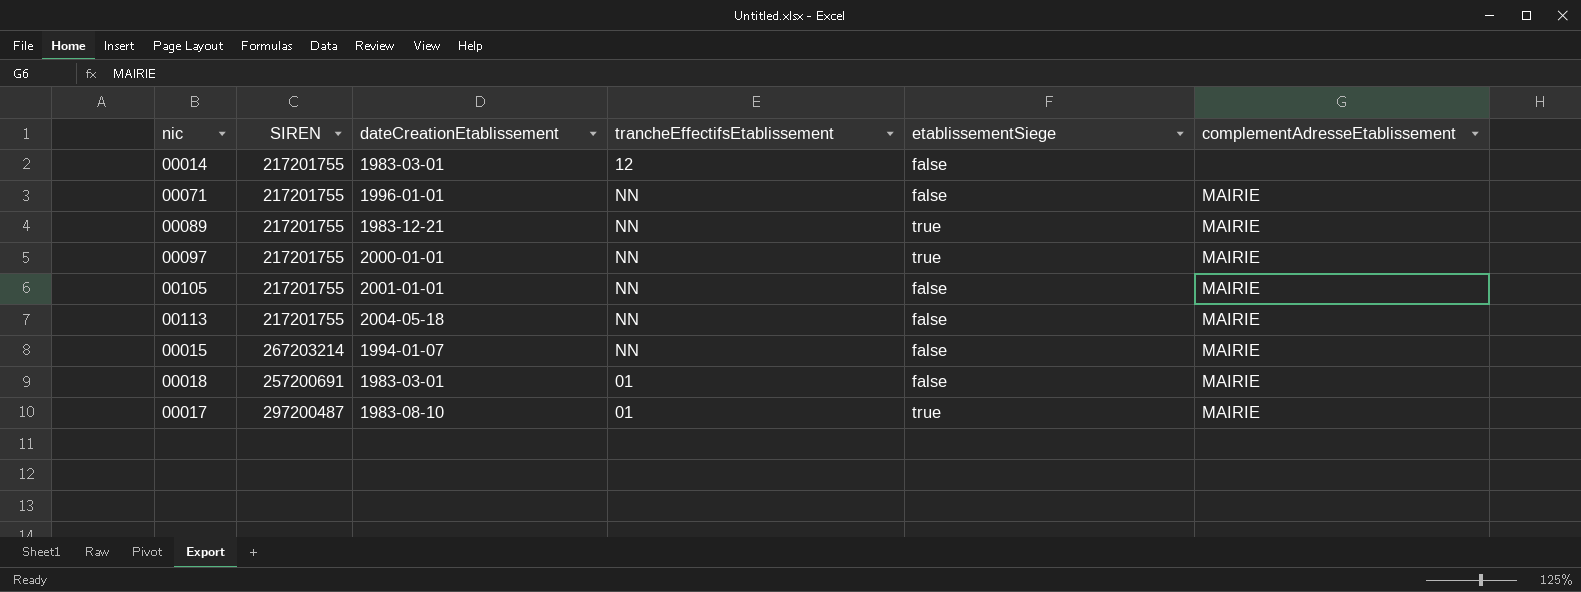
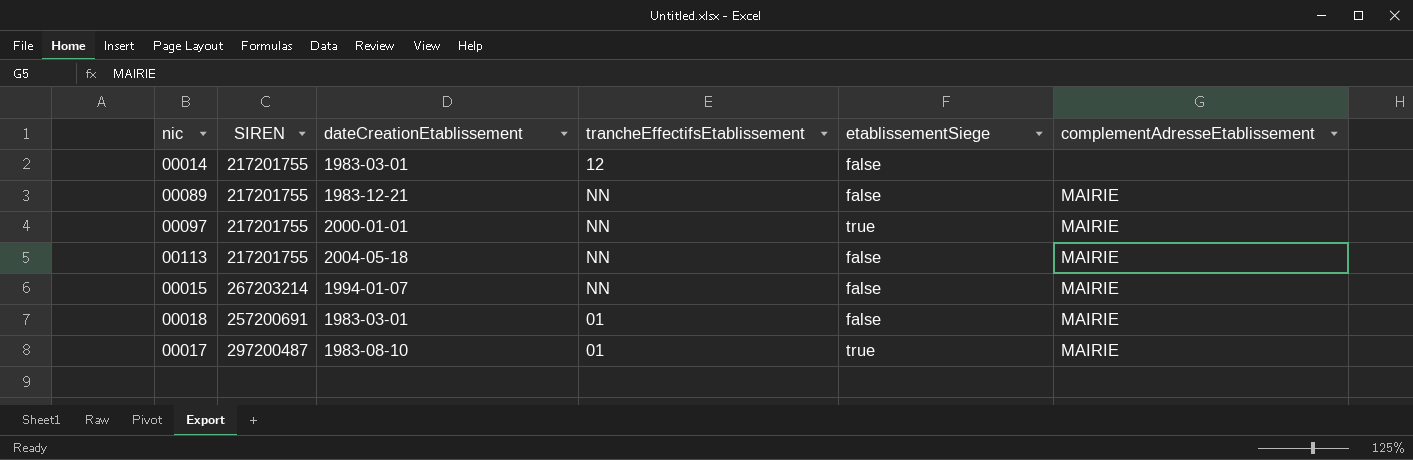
row 00071: 217201755 | 1996-01-01 | NN | false | MAIRIE -> none
row 00105: 217201755 | 2001-01-01 | NN | false | MAIRIE -> none
00089 | etablissementSiege: true -> false

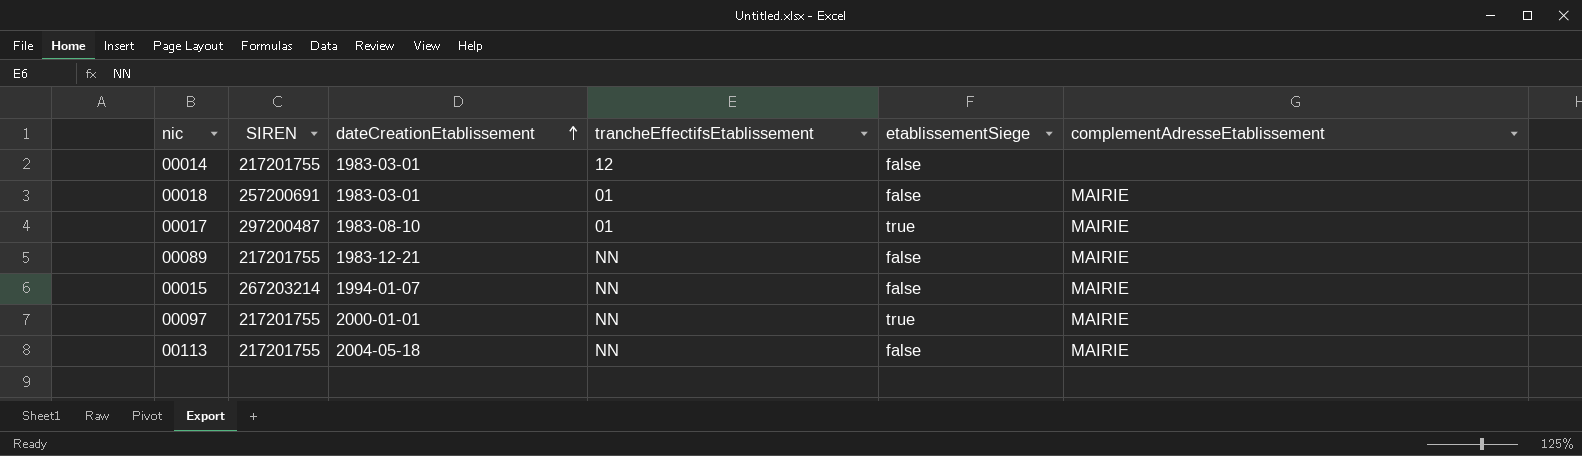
row order: none -> dateCreationEtablissement ascending

